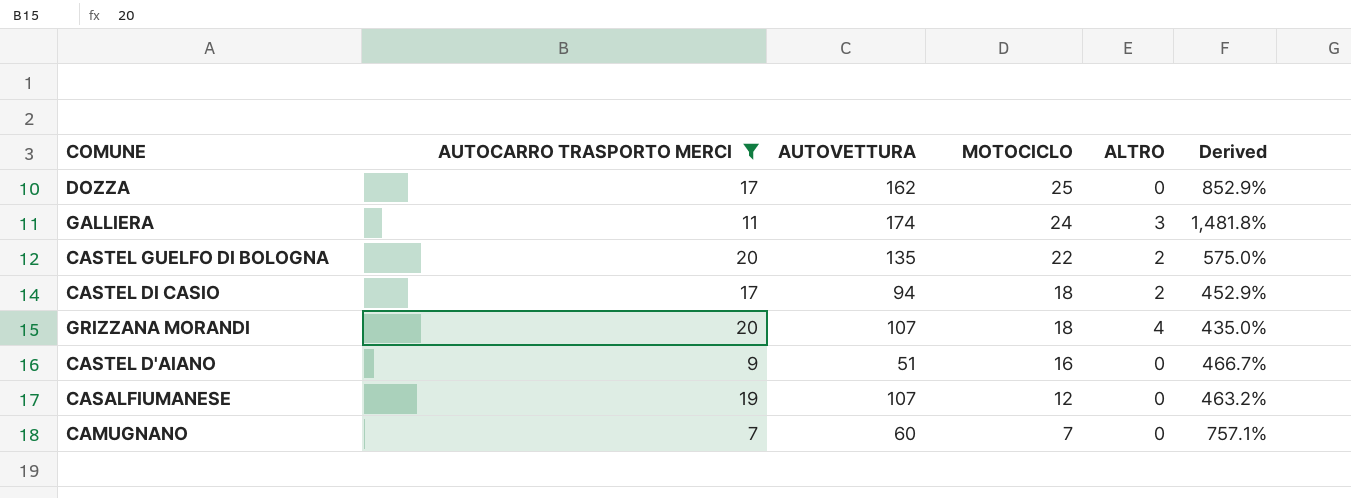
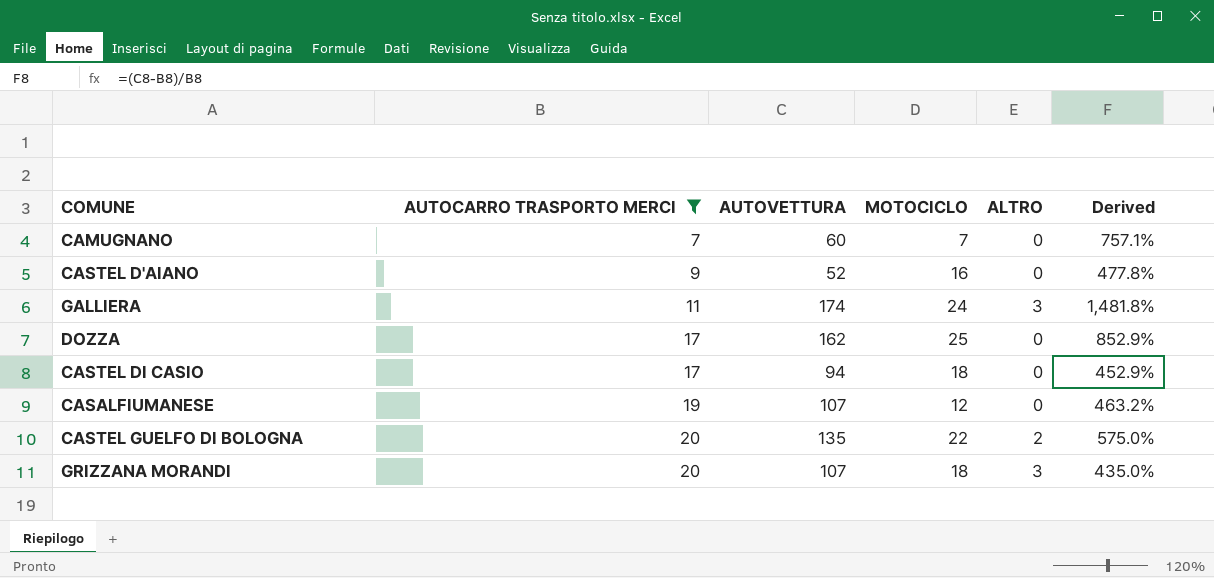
row order: MOTOCICLO descending -> AUTOCARRO TRASPORTO MERCI ascending
CASTEL D'AIANO | AUTOVETTURA: 51 -> 52
CASTEL D'AIANO | Derived: 466.7% -> 477.8%
CASTEL DI CASIO | ALTRO: 2 -> 0
GRIZZANA MORANDI | ALTRO: 4 -> 3

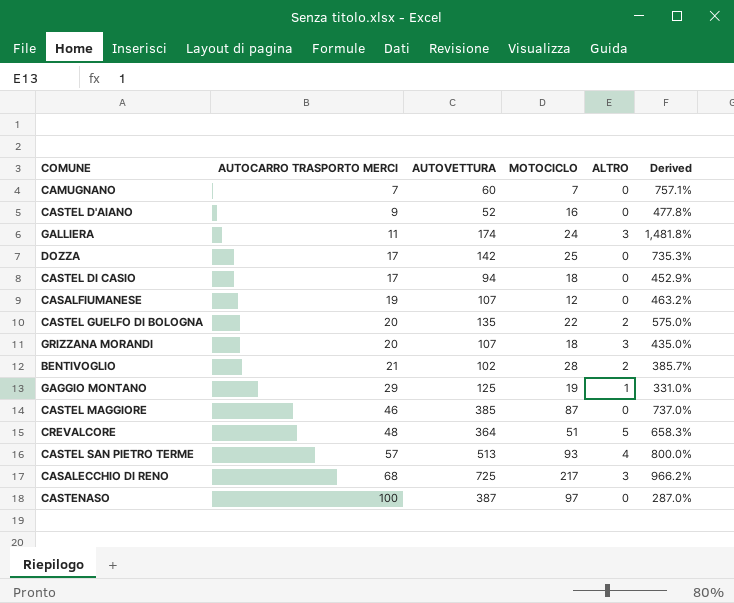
filter: AUTOCARRO TRASPORTO MERCI <= 20 -> none
DOZZA | AUTOVETTURA: 162 -> 142
DOZZA | Derived: 852.9% -> 735.3%

